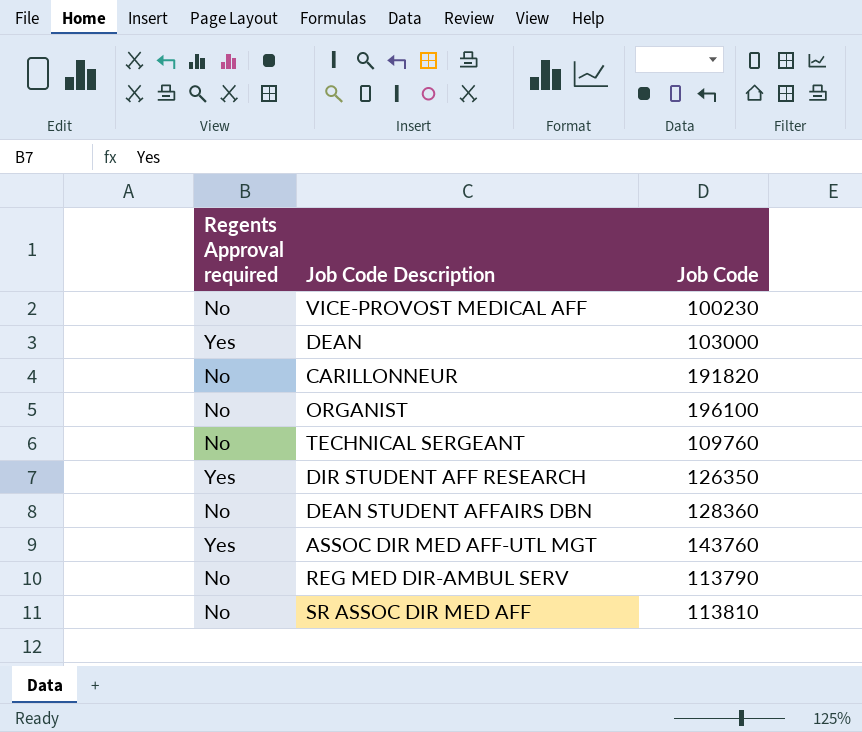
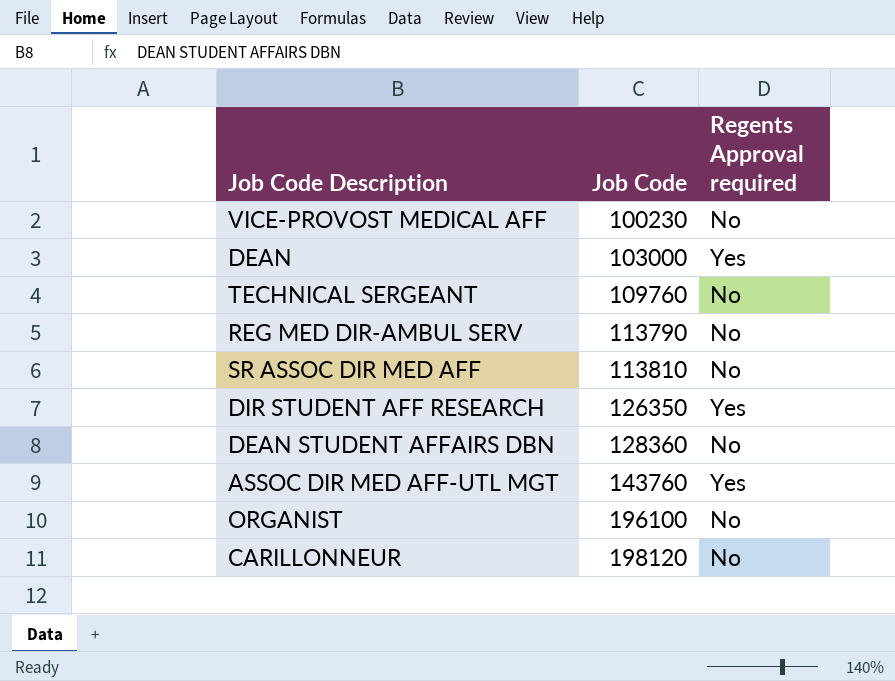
row order: none -> Job Code ascending
column Regents Approval required | position: 1 -> 3
CARILLONNEUR | Job Code: 191820 -> 198120

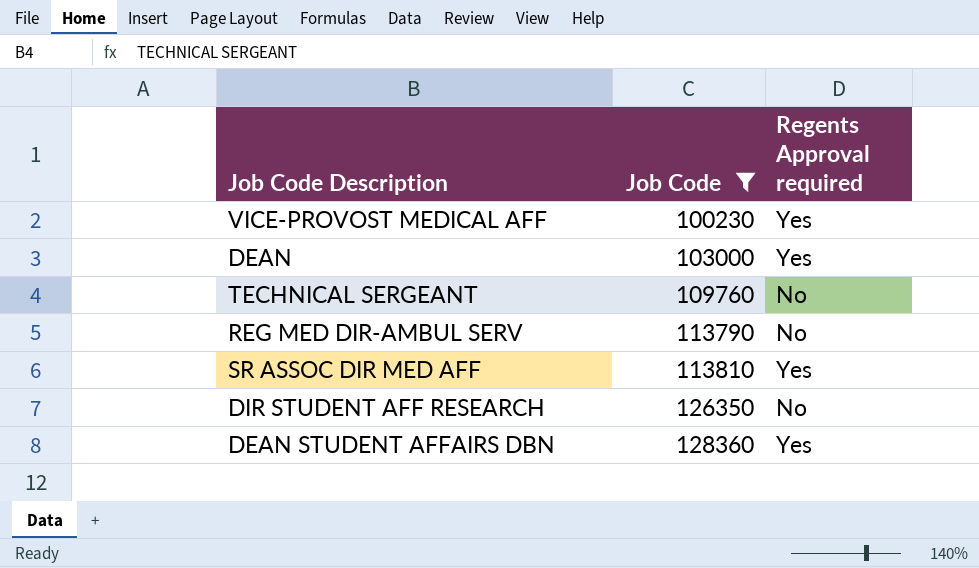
filter: none -> Job Code <= 128360
VICE-PROVOST MEDICAL AFF | Regents Approval required: No -> Yes
SR ASSOC DIR MED AFF | Regents Approval required: No -> Yes
DIR STUDENT AFF RESEARCH | Regents Approval required: Yes -> No
DEAN STUDENT AFFAIRS DBN | Regents Approval required: No -> Yes

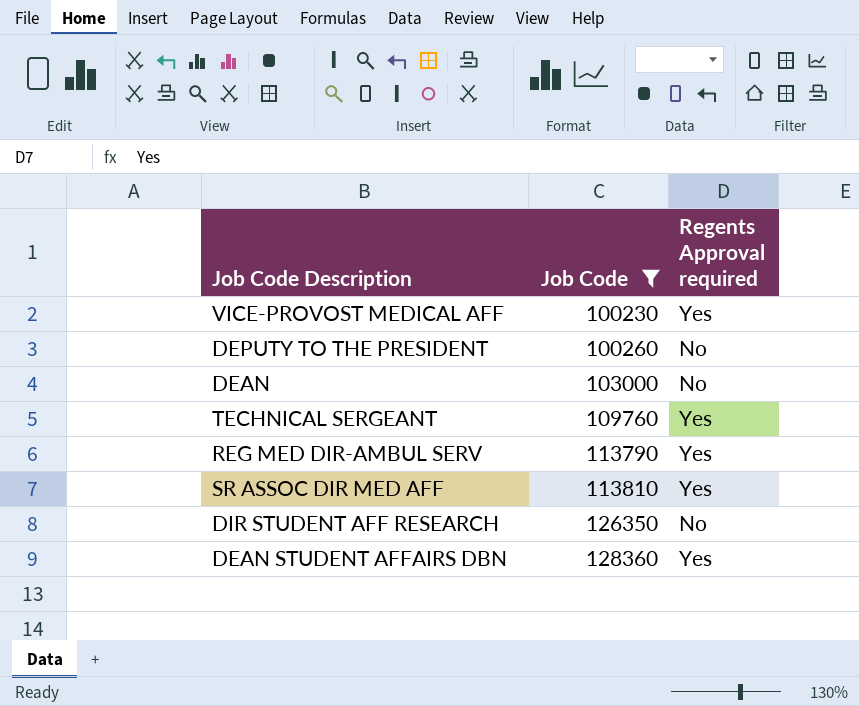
row DEPUTY TO THE PRESIDENT: none -> 100260 | No
DEAN | Regents Approval required: Yes -> No
TECHNICAL SERGEANT | Regents Approval required: No -> Yes
REG MED DIR-AMBUL SERV | Regents Approval required: No -> Yes

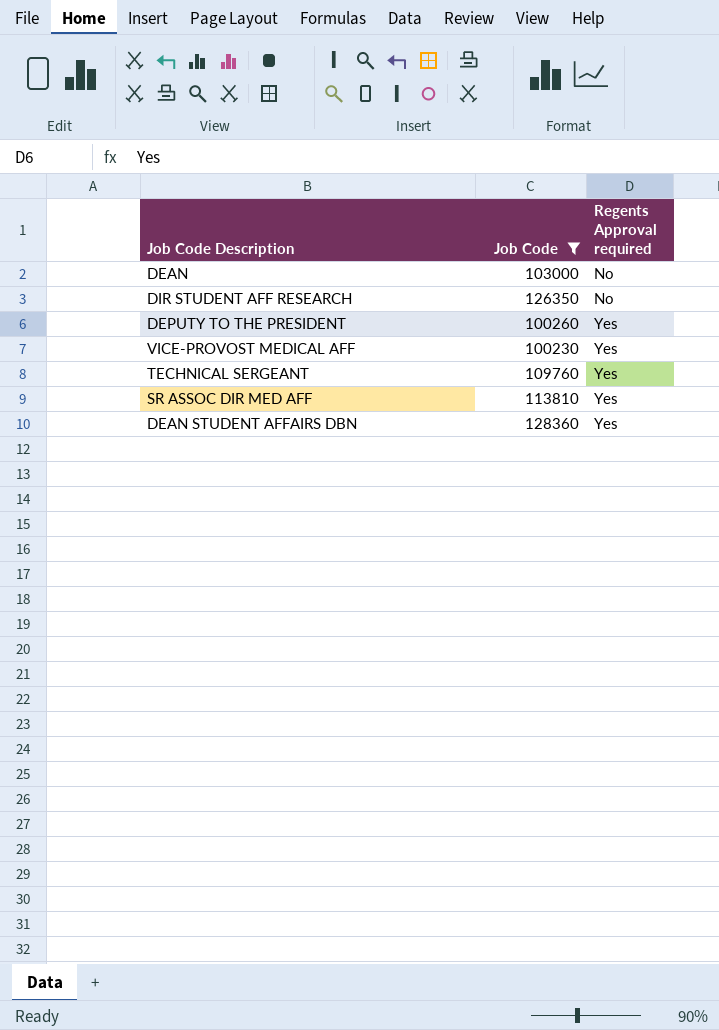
row order: Job Code ascending -> Regents Approval required ascending
row REG MED DIR-AMBUL SERV: 113790 | Yes -> none
DEPUTY TO THE PRESIDENT | Regents Approval required: No -> Yes

